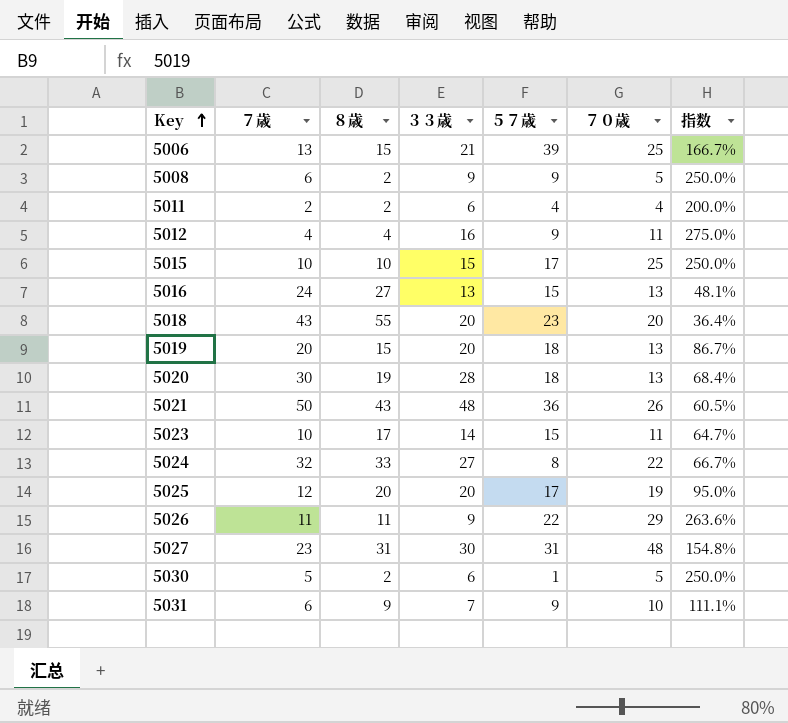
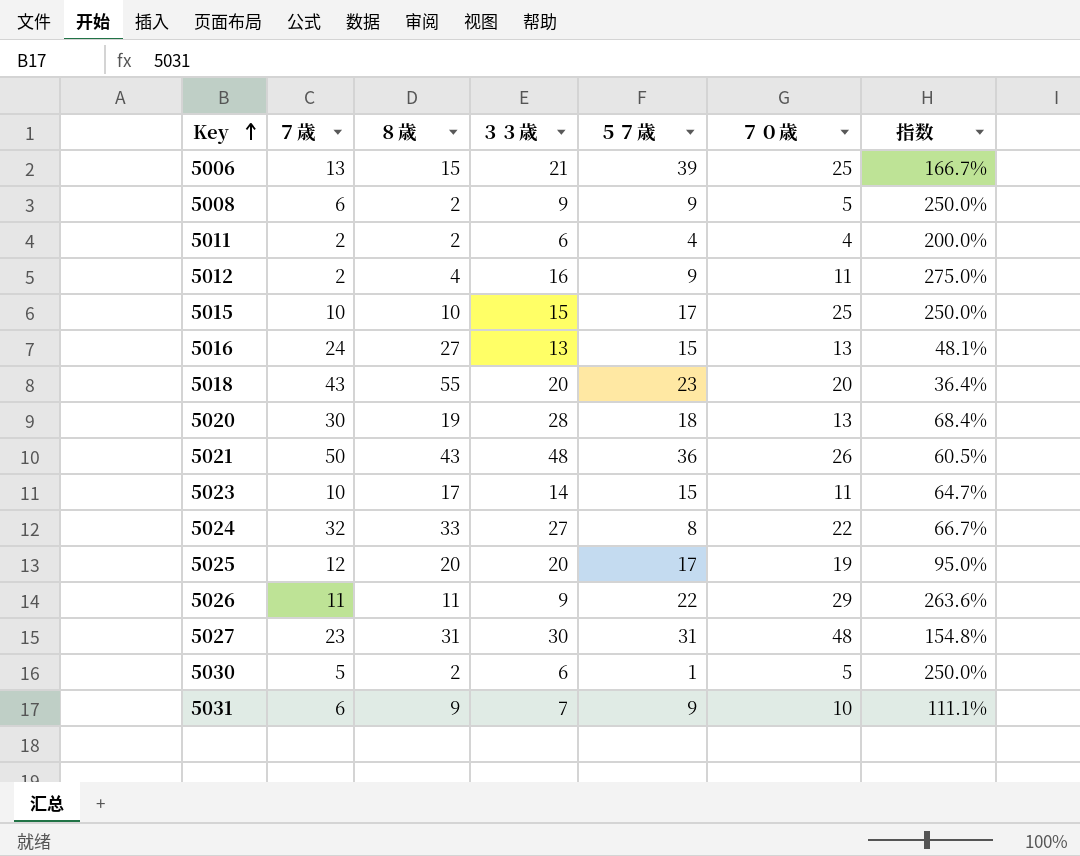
row 5019: 20 | 15 | 20 | 18 | 13 | 86.7% -> none
5012 | ７歳: 4 -> 2

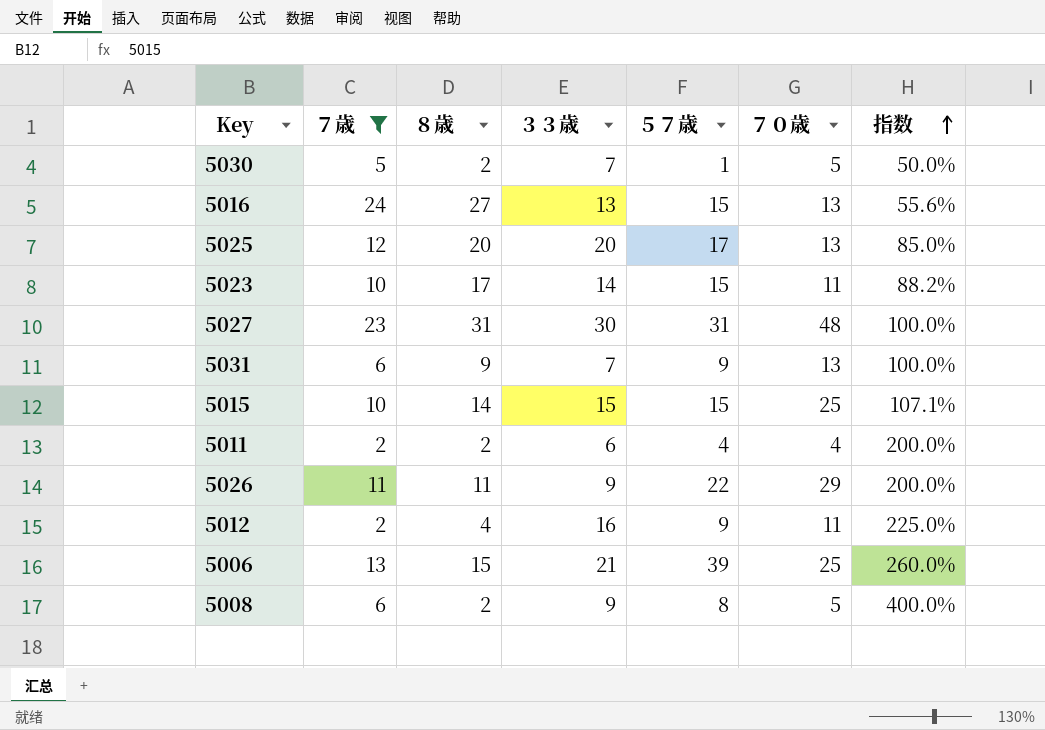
filter: none -> ７歳 <= 24
row order: Key ascending -> 指数 ascending
column 指数 | formula: [７０歳] / [８歳] -> [５７歳] / [８歳]
5030 | ３３歳: 6 -> 7
5025 | ７０歳: 19 -> 13
5031 | ７０歳: 10 -> 13
5015 | ８歳: 10 -> 14
5015 | ５７歳: 17 -> 15
5008 | ５７歳: 9 -> 8

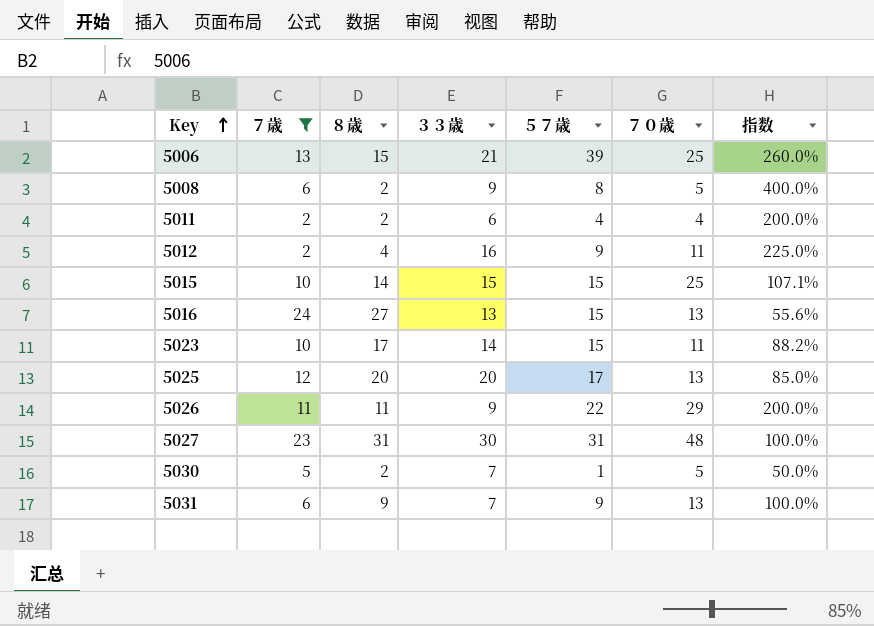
row order: 指数 ascending -> Key ascending

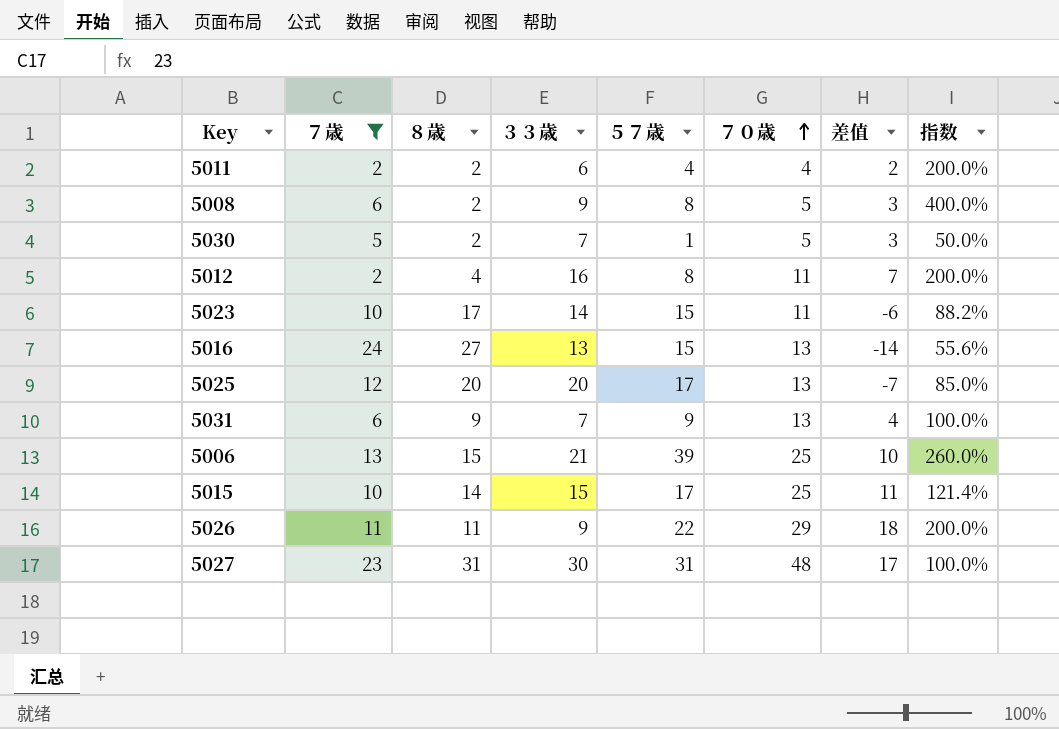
row order: Key ascending -> ７０歳 ascending
column 差值 | formula: none -> [７０歳] - [８歳]
5012 | ５７歳: 9 -> 8
5012 | 指数: 225.0% -> 200.0%
5015 | ５７歳: 15 -> 17
5015 | 指数: 107.1% -> 121.4%

